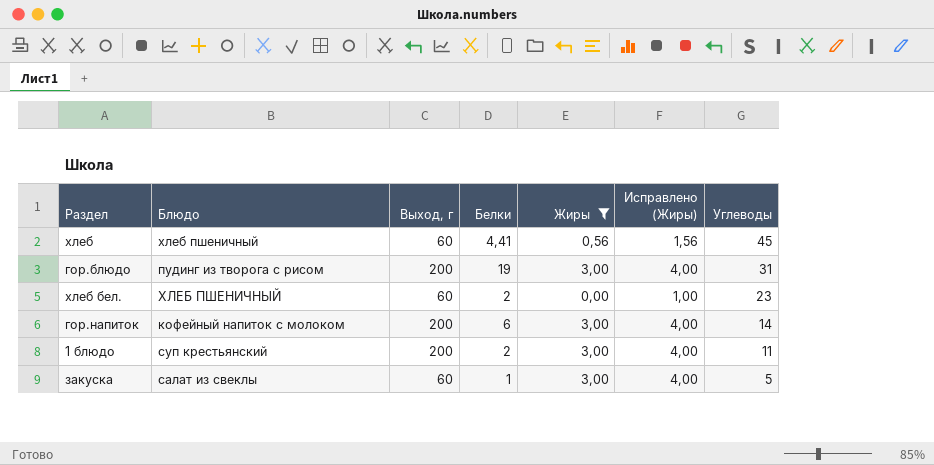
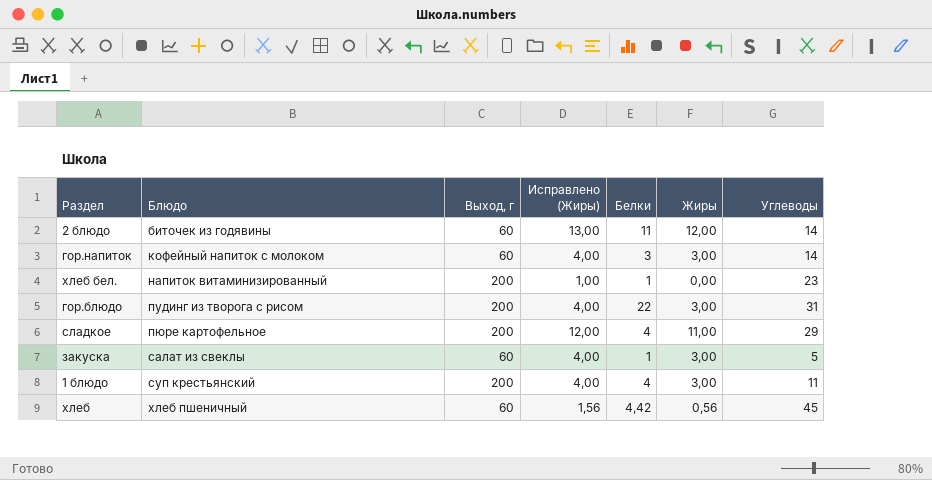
filter: Жиры <= 3,00 -> none
row order: Углеводы descending -> Блюдо ascending
column Исправлено (Жиры) | position: 6 -> 4
гор.напиток | Выход, г: 200 -> 60
гор.напиток | Белки: 6 -> 3
хлеб бел. | Блюдо: ХЛЕБ ПШЕНИЧНЫЙ -> напиток витаминизированный
хлеб бел. | Выход, г: 60 -> 200
хлеб бел. | Белки: 2 -> 1
гор.блюдо | Белки: 19 -> 22
1 блюдо | Белки: 2 -> 4
хлеб | Белки: 4,41 -> 4,42

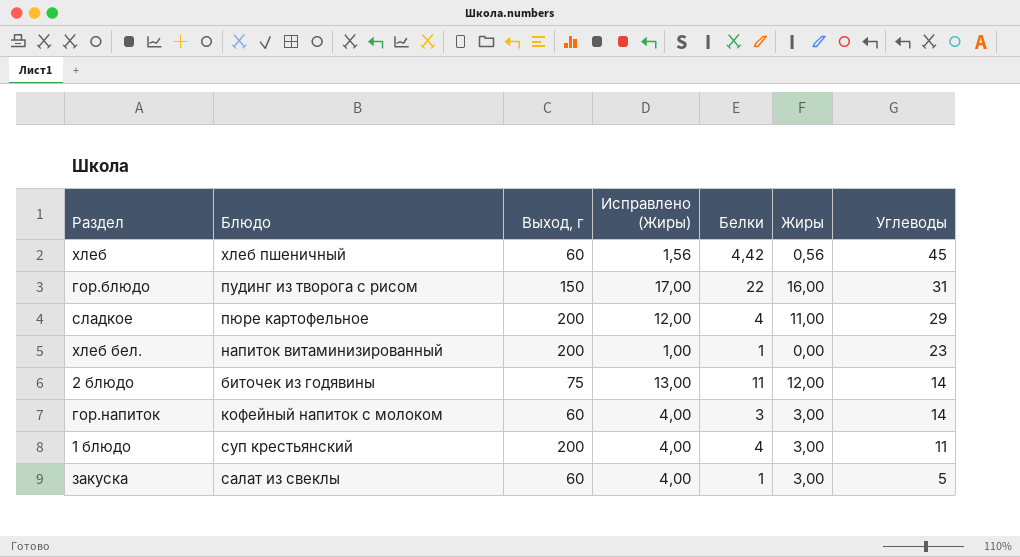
row order: Блюдо ascending -> Углеводы descending
гор.блюдо | Выход, г: 200 -> 150
гор.блюдо | Исправлено (Жиры): 4,00 -> 17,00
гор.блюдо | Жиры: 3,00 -> 16,00
2 блюдо | Выход, г: 60 -> 75

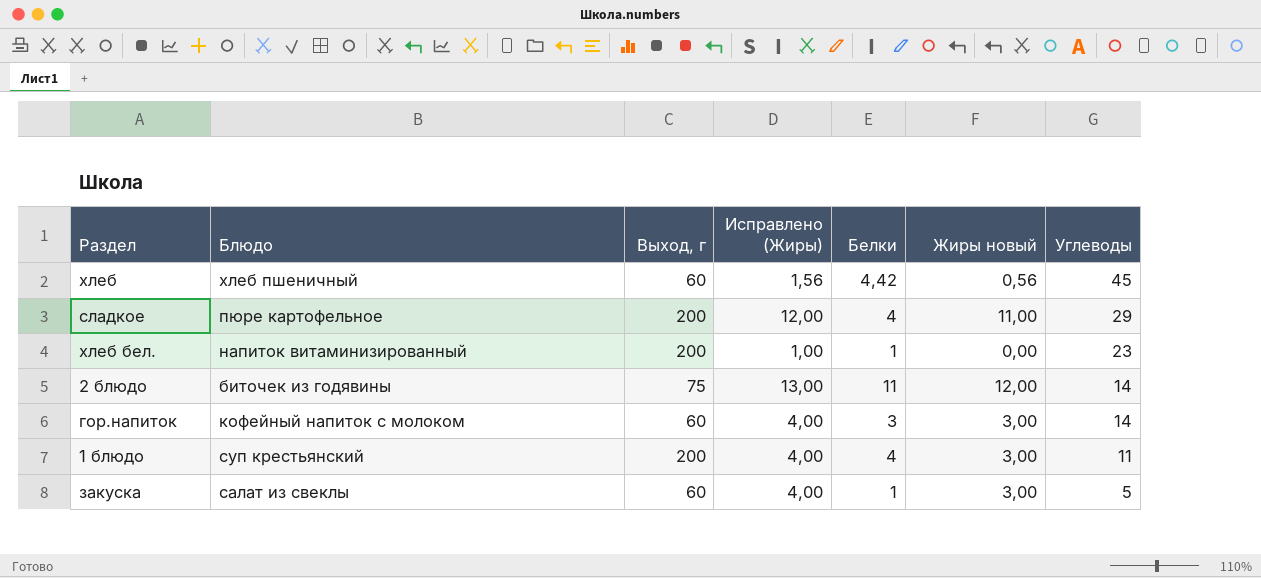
column name: Жиры -> Жиры новый
row гор.блюдо: пудинг из творога с рисом | 150 | 17,00 | 22 | 16,00 | 31 -> none

